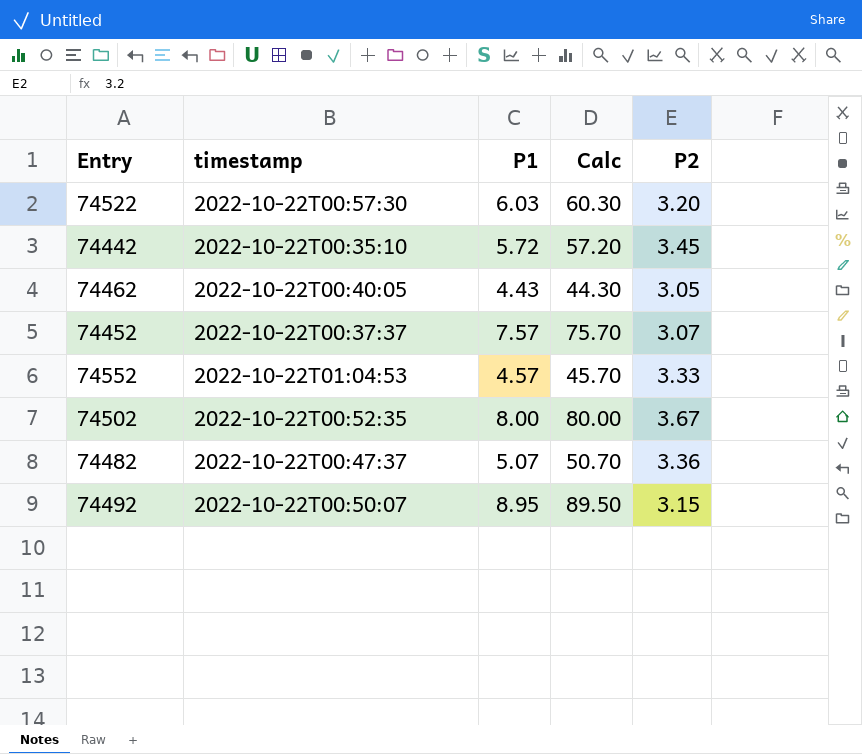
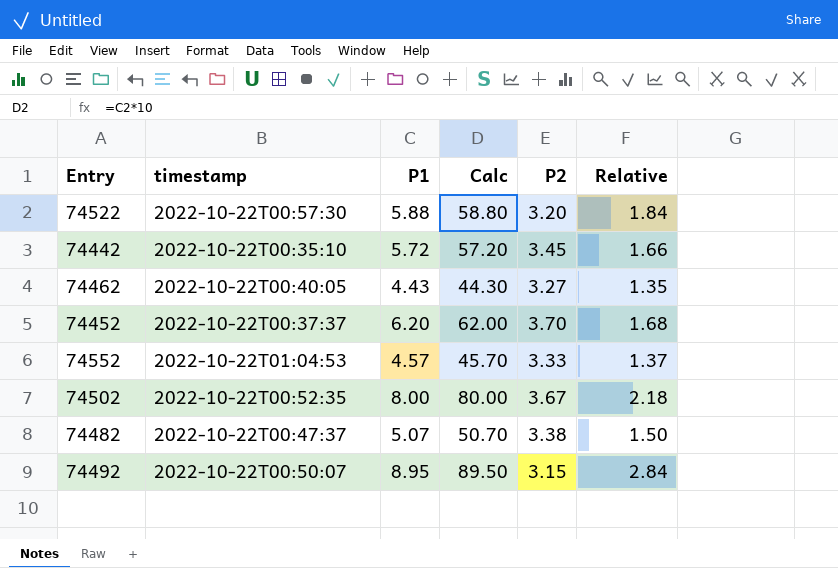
column Relative | formula: none -> [P1] / [P2]
74522 | P1: 6.03 -> 5.88
74522 | Calc: 60.30 -> 58.80
74462 | P2: 3.05 -> 3.27
74452 | P1: 7.57 -> 6.20
74452 | Calc: 75.70 -> 62.00
74452 | P2: 3.07 -> 3.70
74482 | P2: 3.36 -> 3.38

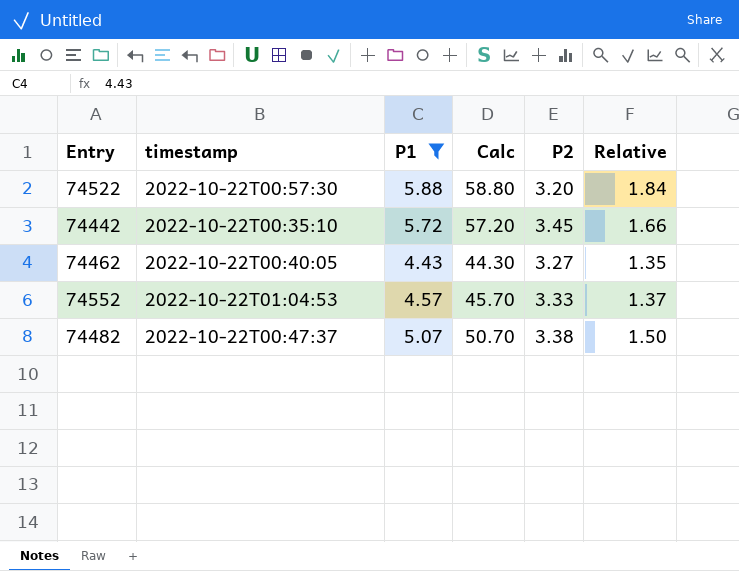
filter: none -> P1 <= 5.88

